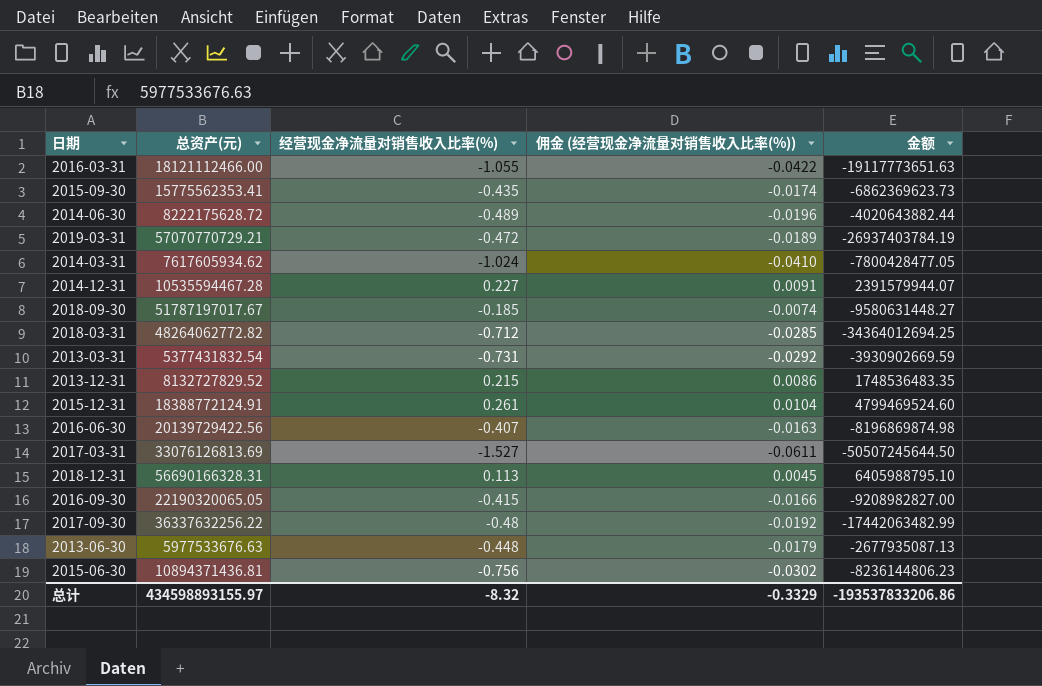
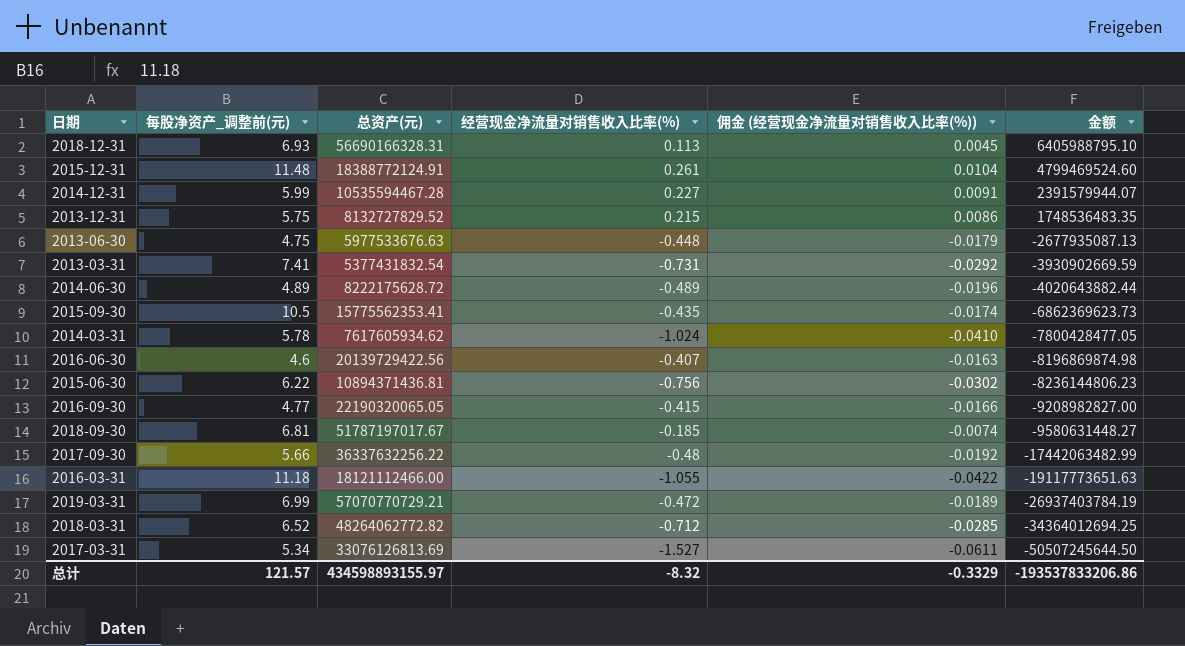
row order: none -> 金额 descending
column 每股净资产_调整前(元) | position: none -> 2

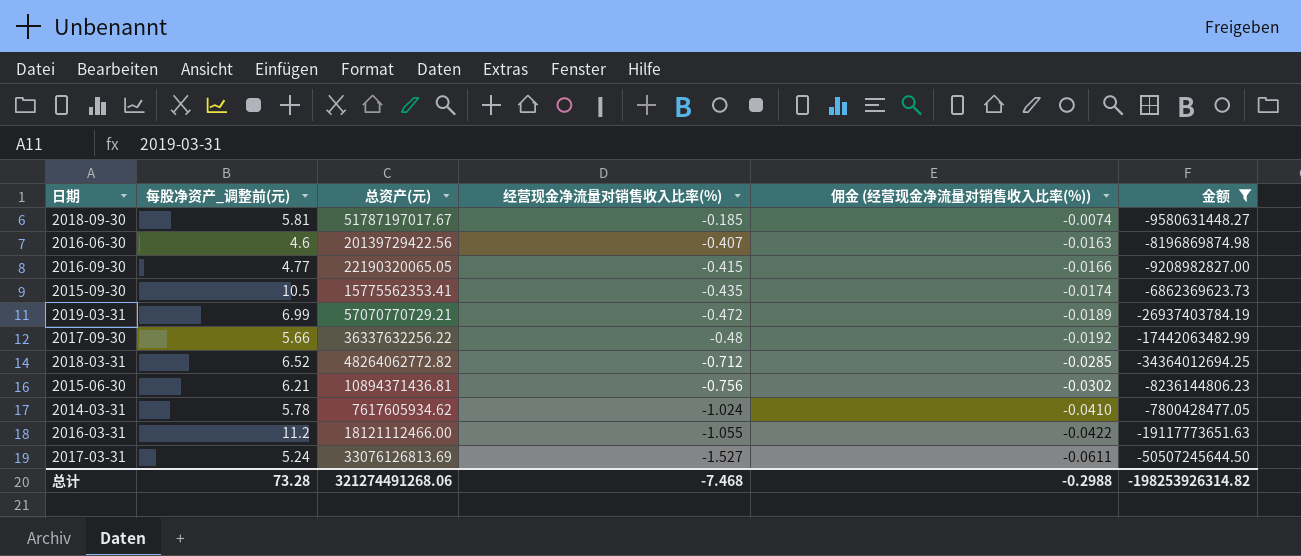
filter: none -> 金额 <= -6862369623.73
row order: 金额 descending -> 经营现金净流量对销售收入比率(%) descending
2018-09-30 | 每股净资产_调整前(元): 6.81 -> 5.81
2015-06-30 | 每股净资产_调整前(元): 6.22 -> 6.21
2016-03-31 | 每股净资产_调整前(元): 11.18 -> 11.2
2017-03-31 | 每股净资产_调整前(元): 5.34 -> 5.24
总计 | 每股净资产_调整前(元): 121.57 -> 73.28
总计 | 总资产(元): 434598893155.97 -> 321274491268.06
总计 | 经营现金净流量对销售收入比率(%): -8.32 -> -7.468
总计 | 佣金 (经营现金净流量对销售收入比率(%)): -0.3329 -> -0.2988
总计 | 金额: -193537833206.86 -> -198253926314.82

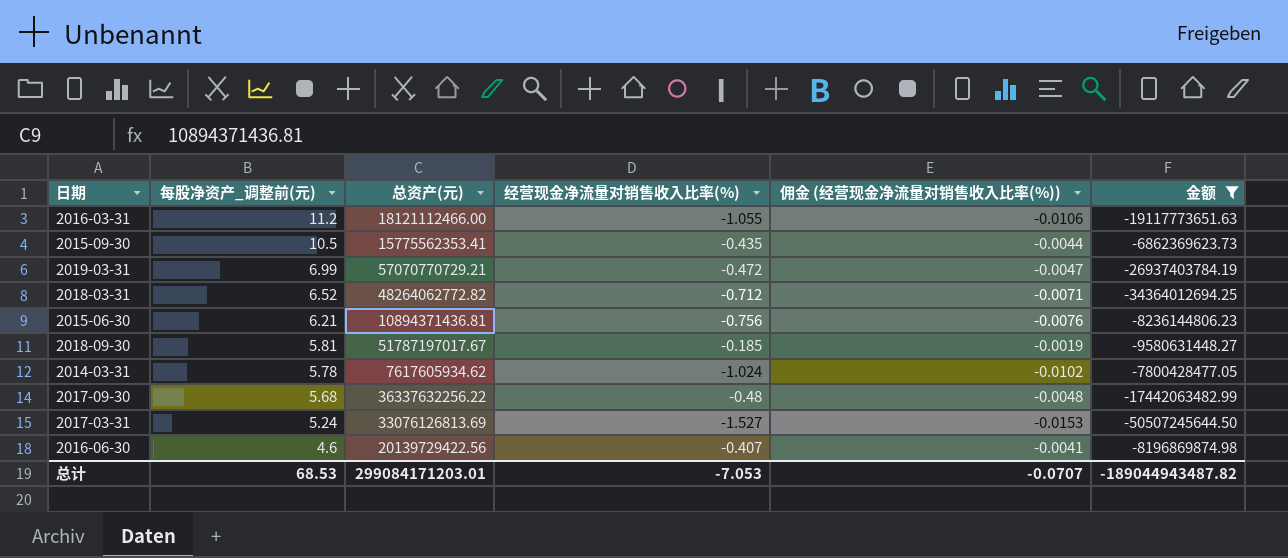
row order: 经营现金净流量对销售收入比率(%) descending -> 每股净资产_调整前(元) descending
column 佣金 (经营现金净流量对销售收入比率(%)) | formula: [经营现金净流量对销售收入比率(%)] * 0.04 -> [经营现金净流量对销售收入比率(%)] * 0.01
row 2016-09-30: 4.77 | 22190320065.05 | -0.415 | -0.0166 | -9208982827.00 -> none
2017-09-30 | 每股净资产_调整前(元): 5.66 -> 5.68
总计 | 每股净资产_调整前(元): 73.28 -> 68.53
总计 | 总资产(元): 321274491268.06 -> 299084171203.01
总计 | 经营现金净流量对销售收入比率(%): -7.468 -> -7.053
总计 | 佣金 (经营现金净流量对销售收入比率(%)): -0.2988 -> -0.0707
总计 | 金额: -198253926314.82 -> -189044943487.82

